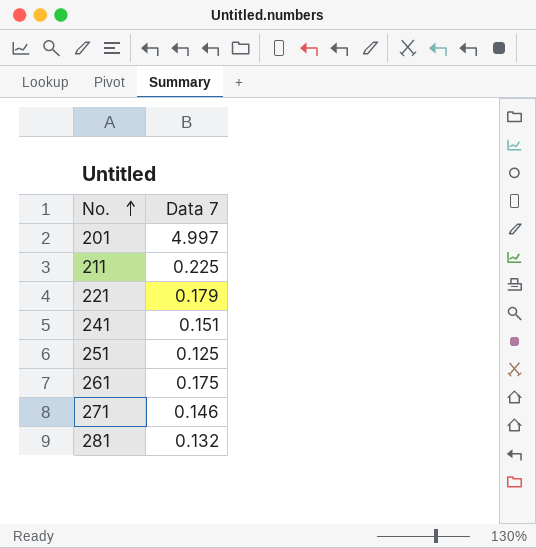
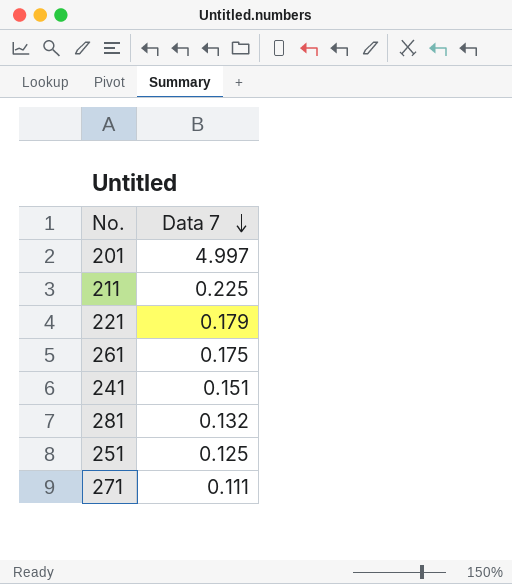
row order: No. ascending -> Data 7 descending
271 | Data 7: 0.146 -> 0.111

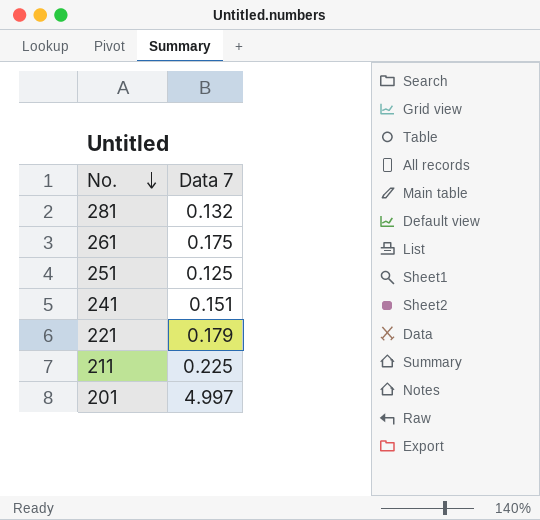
row order: Data 7 descending -> No. descending
row 271: 0.111 -> none

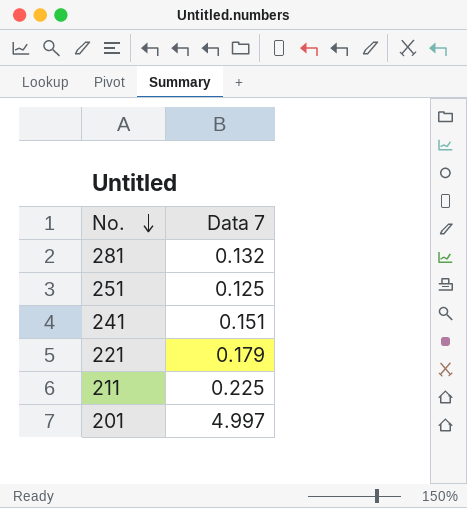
row 261: 0.175 -> none

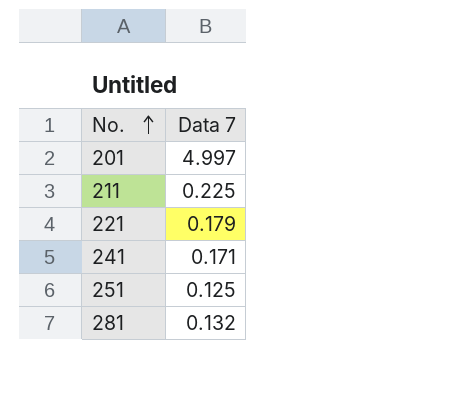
row order: No. descending -> No. ascending
241 | Data 7: 0.151 -> 0.171

